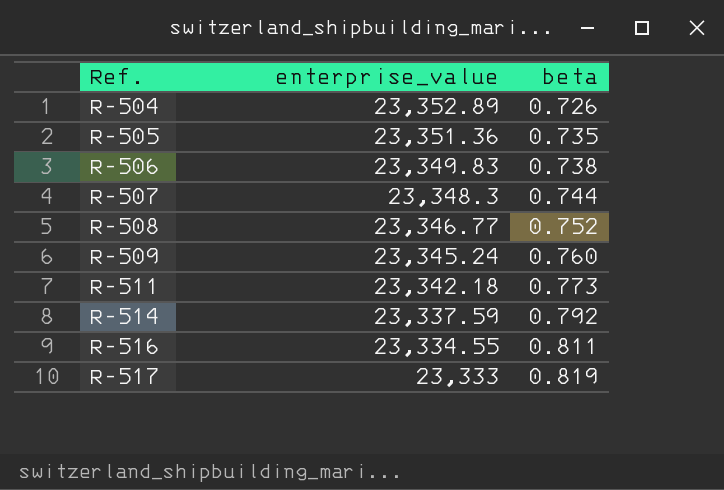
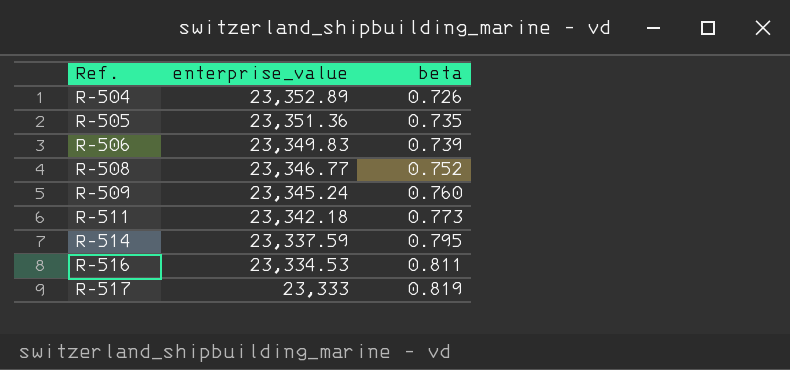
row R-507: 23,348.3 | 0.744 -> none
R-506 | beta: 0.738 -> 0.739
R-514 | beta: 0.792 -> 0.795
R-516 | enterprise_value: 23,334.55 -> 23,334.53

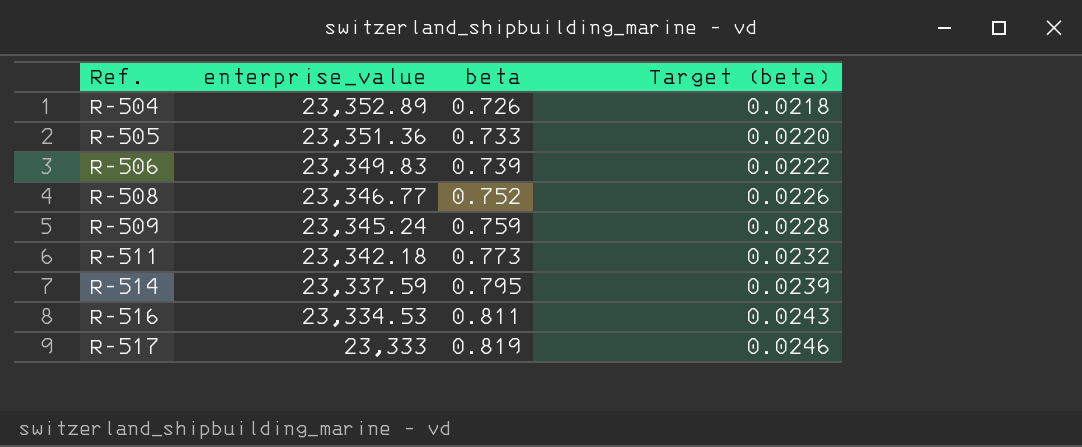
column Target (beta) | formula: none -> [beta] * 0.03
R-505 | beta: 0.735 -> 0.733
R-509 | beta: 0.760 -> 0.759

